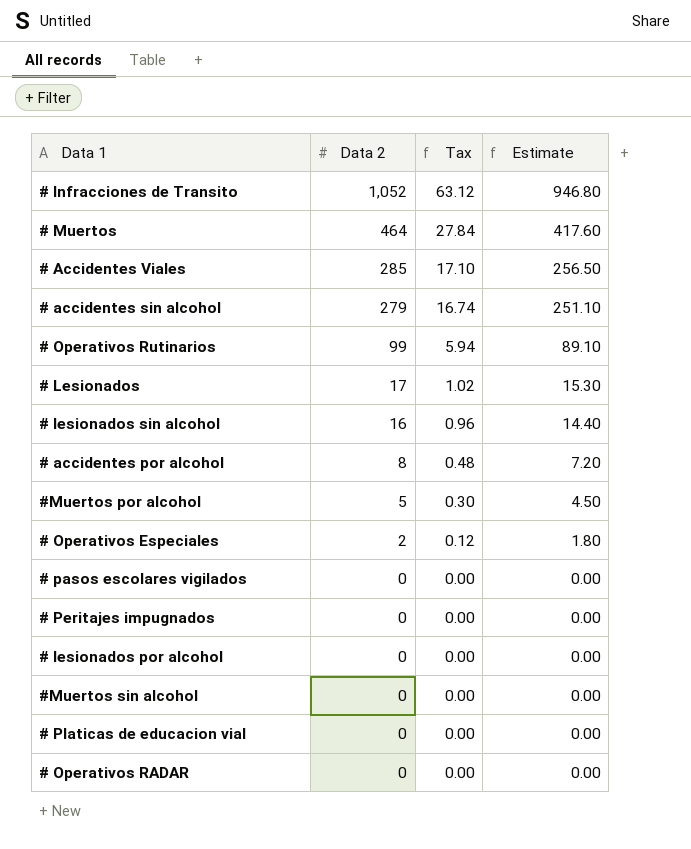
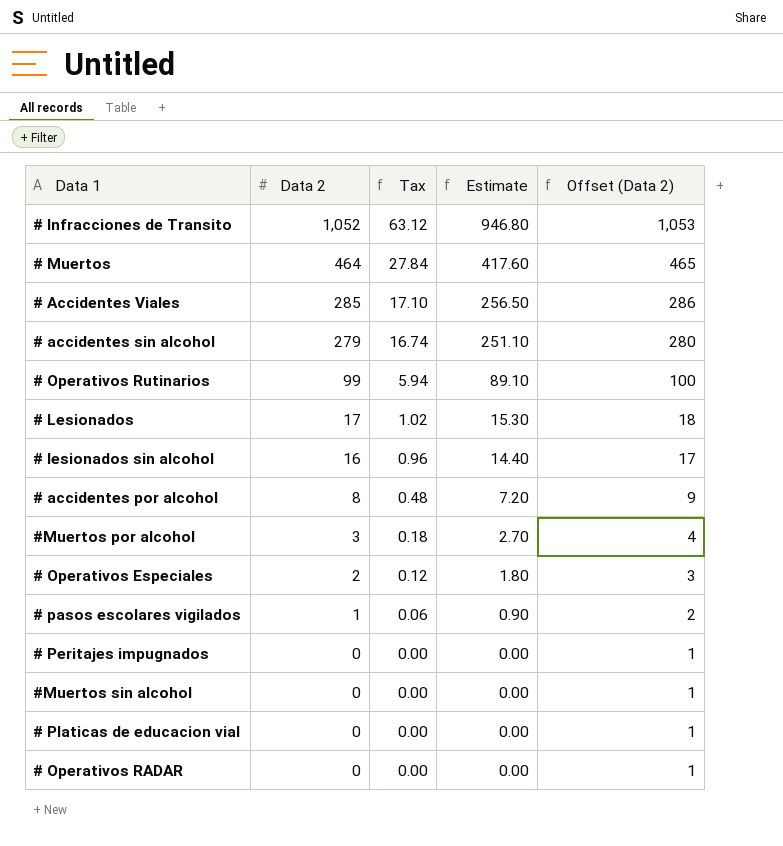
column Offset (Data 2) | formula: none -> [Data 2] + 1
row # lesionados por alcohol: 0 | 0.00 | 0.00 -> none
#Muertos por alcohol | Data 2: 5 -> 3
#Muertos por alcohol | Tax: 0.30 -> 0.18
#Muertos por alcohol | Estimate: 4.50 -> 2.70
# pasos escolares vigilados | Data 2: 0 -> 1
# pasos escolares vigilados | Tax: 0.00 -> 0.06
# pasos escolares vigilados | Estimate: 0.00 -> 0.90

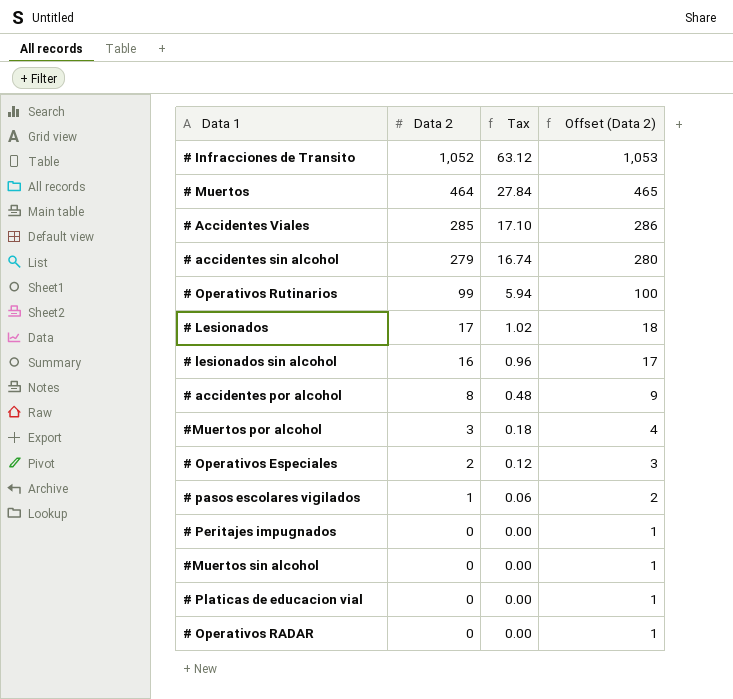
column Estimate | formula: [Data 2] * 0.9 -> none

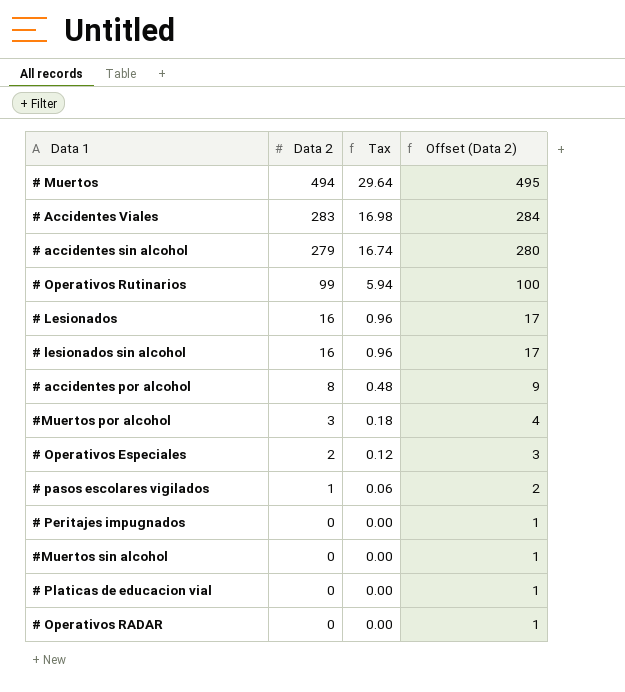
row # Infracciones de Transito: 1,052 | 63.12 | 1,053 -> none
# Muertos | Data 2: 464 -> 494
# Muertos | Tax: 27.84 -> 29.64
# Muertos | Offset (Data 2): 465 -> 495
# Accidentes Viales | Data 2: 285 -> 283
# Accidentes Viales | Tax: 17.10 -> 16.98
# Accidentes Viales | Offset (Data 2): 286 -> 284
# Lesionados | Data 2: 17 -> 16
# Lesionados | Tax: 1.02 -> 0.96
# Lesionados | Offset (Data 2): 18 -> 17

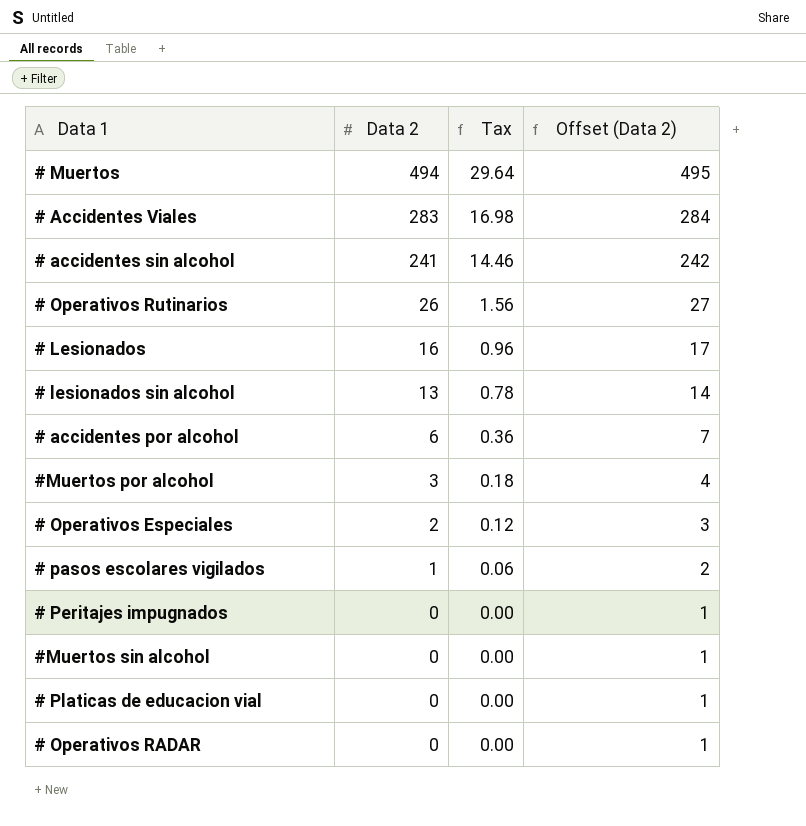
# accidentes sin alcohol | Data 2: 279 -> 241
# accidentes sin alcohol | Tax: 16.74 -> 14.46
# accidentes sin alcohol | Offset (Data 2): 280 -> 242
# Operativos Rutinarios | Data 2: 99 -> 26
# Operativos Rutinarios | Tax: 5.94 -> 1.56
# Operativos Rutinarios | Offset (Data 2): 100 -> 27
# lesionados sin alcohol | Data 2: 16 -> 13
# lesionados sin alcohol | Tax: 0.96 -> 0.78
# lesionados sin alcohol | Offset (Data 2): 17 -> 14
# accidentes por alcohol | Data 2: 8 -> 6
# accidentes por alcohol | Tax: 0.48 -> 0.36
# accidentes por alcohol | Offset (Data 2): 9 -> 7

